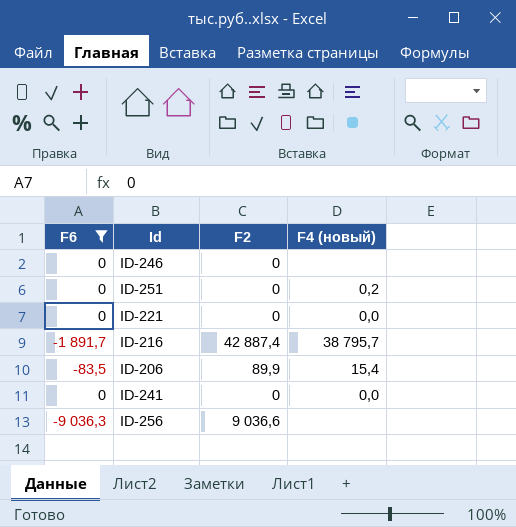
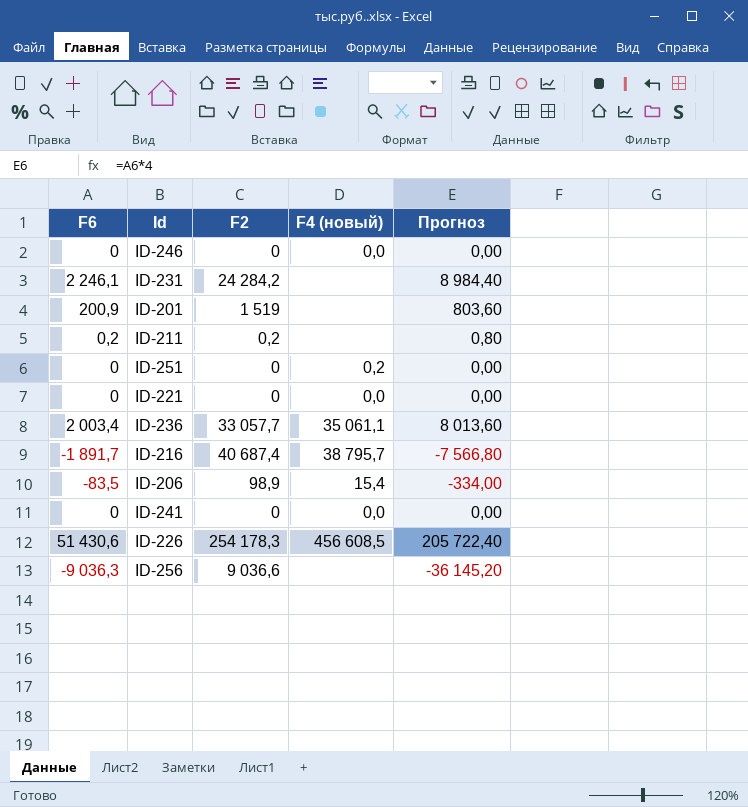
filter: F6 <= 0 -> none
column Прогноз | formula: none -> [F6] * 4
ID-246 | F4 (новый): none -> 0,0
ID-216 | F2: 42 887,4 -> 40 687,4
ID-206 | F2: 89,9 -> 98,9

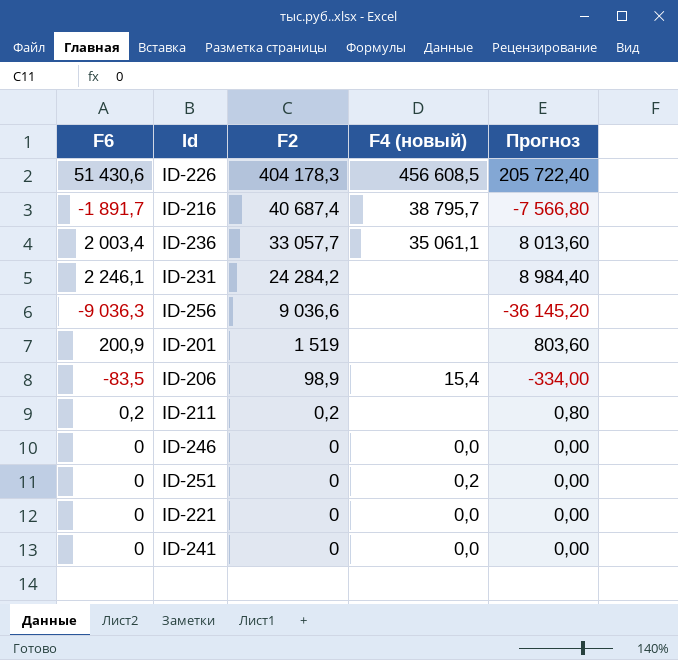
row order: none -> F2 descending
ID-226 | F2: 254 178,3 -> 404 178,3

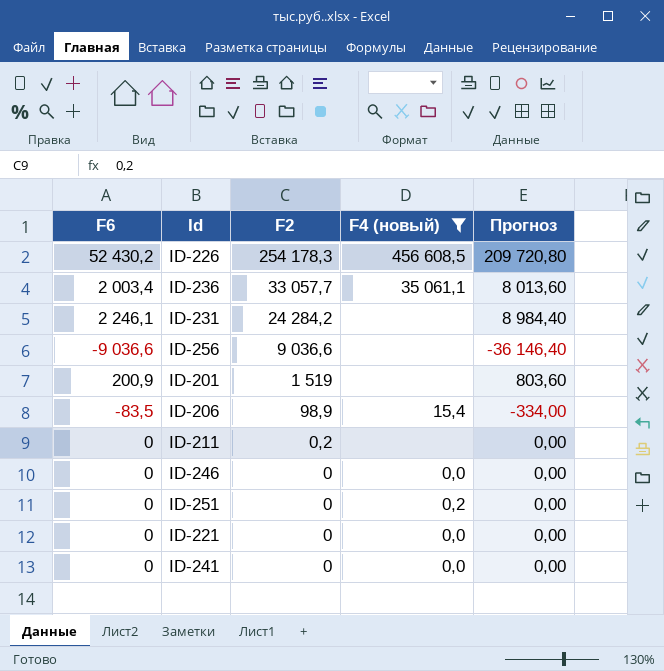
filter: none -> F4 (новый) != 38 795,7
ID-226 | F6: 51 430,6 -> 52 430,2
ID-226 | F2: 404 178,3 -> 254 178,3
ID-226 | Прогноз: 205 722,40 -> 209 720,80
ID-256 | F6: -9 036,3 -> -9 036,6
ID-256 | Прогноз: -36 145,20 -> -36 146,40
ID-211 | F6: 0,2 -> 0
ID-211 | Прогноз: 0,80 -> 0,00

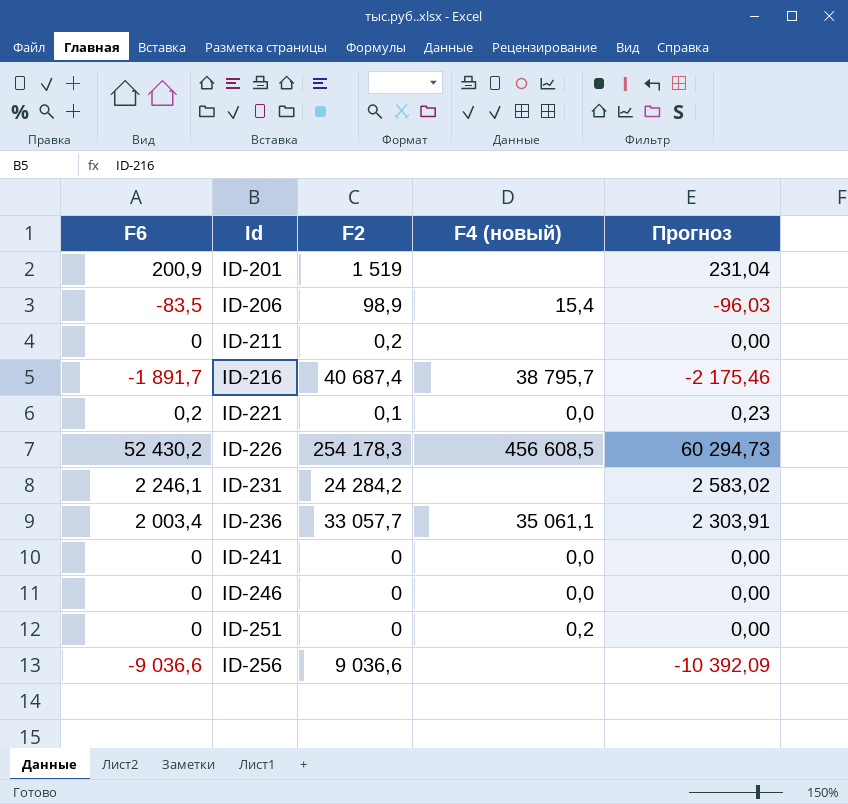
filter: F4 (новый) != 38 795,7 -> none
row order: F2 descending -> Id ascending
column Прогноз | formula: [F6] * 4 -> [F6] * 1,15
ID-221 | F6: 0 -> 0,2
ID-221 | F2: 0 -> 0,1

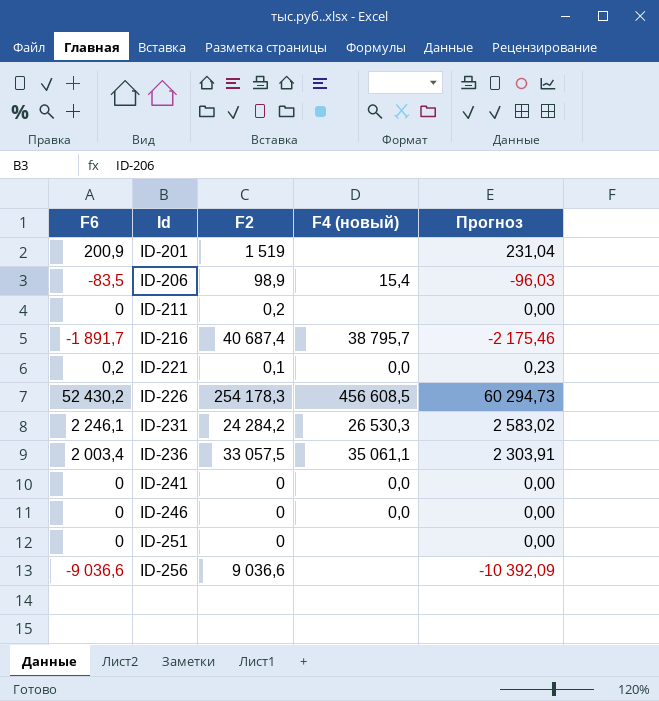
ID-231 | F4 (новый): none -> 26 530,3
ID-236 | F2: 33 057,7 -> 33 057,5
ID-251 | F4 (новый): 0,2 -> none

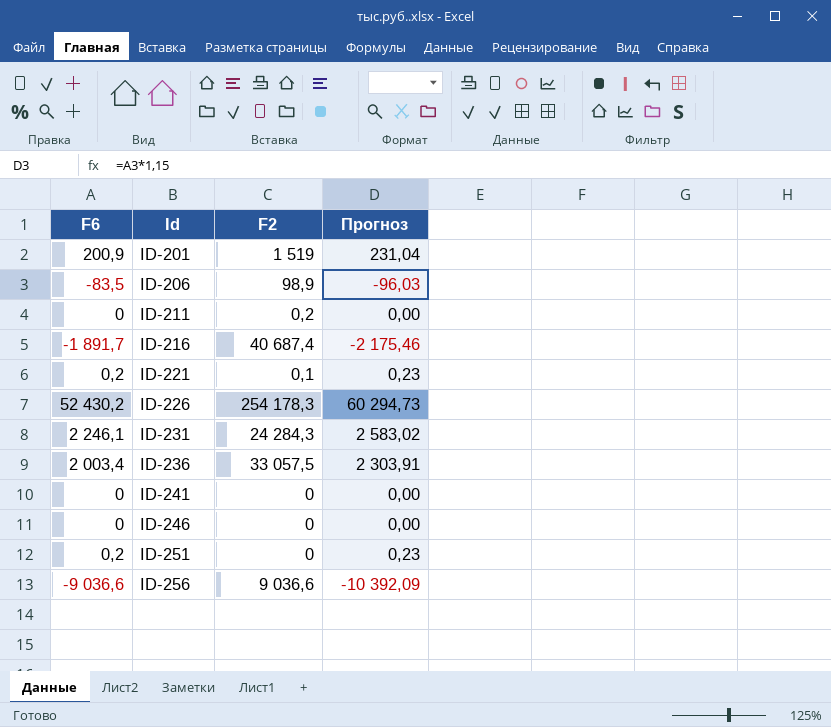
column F4 (новый) | position: 4 -> none
ID-231 | F2: 24 284,2 -> 24 284,3
ID-251 | F6: 0 -> 0,2
ID-251 | Прогноз: 0,00 -> 0,23

